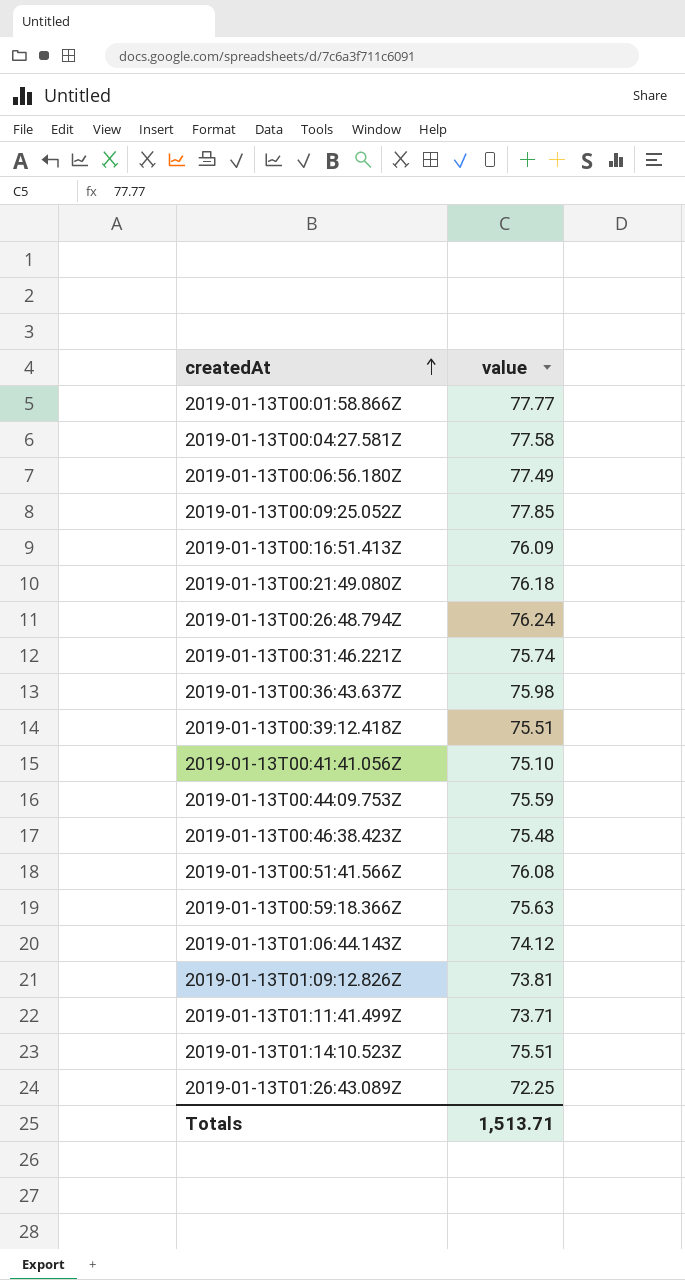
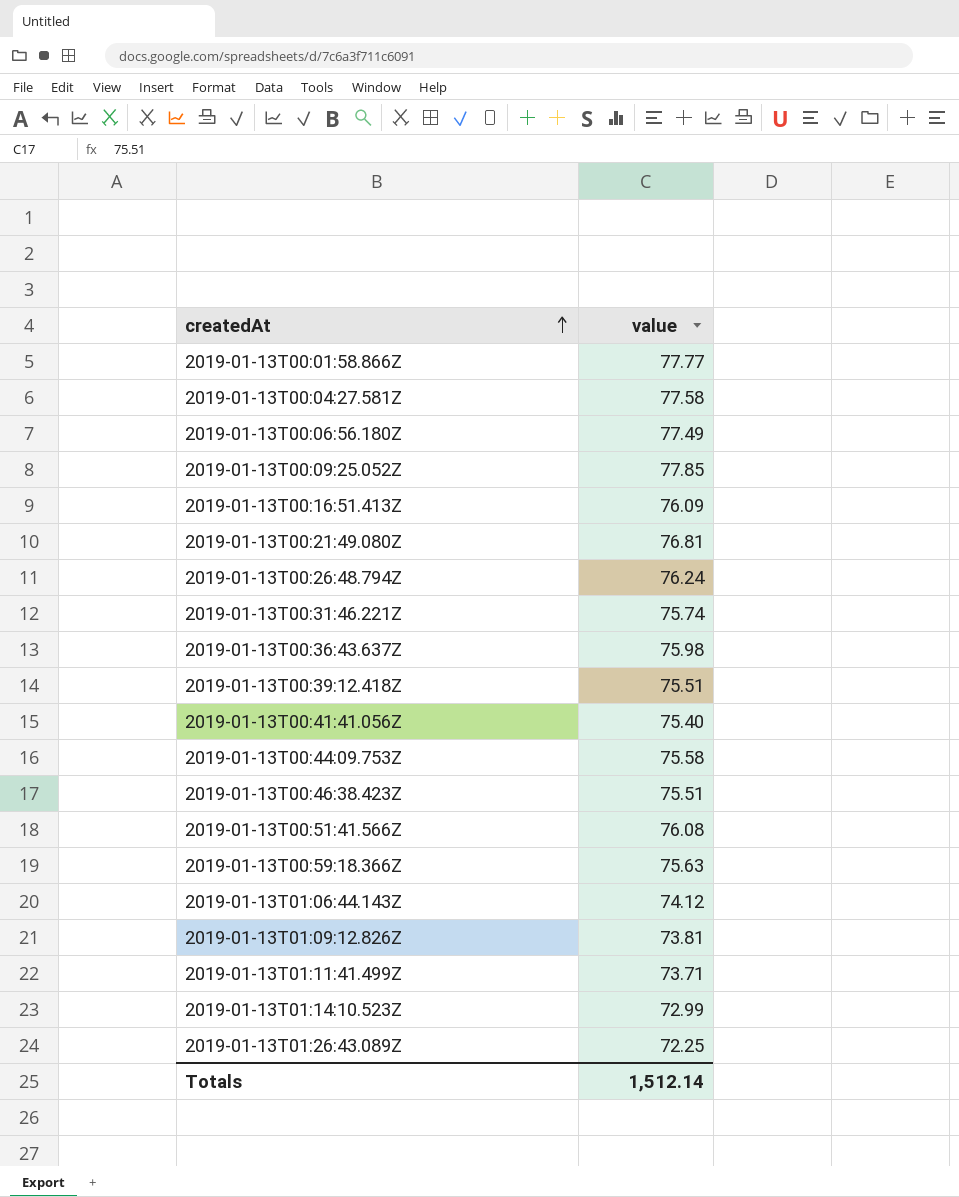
2019-01-13T00:21:49.080Z | value: 76.18 -> 76.81
2019-01-13T00:41:41.056Z | value: 75.10 -> 75.40
2019-01-13T00:44:09.753Z | value: 75.59 -> 75.58
2019-01-13T00:46:38.423Z | value: 75.48 -> 75.51
2019-01-13T01:14:10.523Z | value: 75.51 -> 72.99
Totals | value: 1,513.71 -> 1,512.14

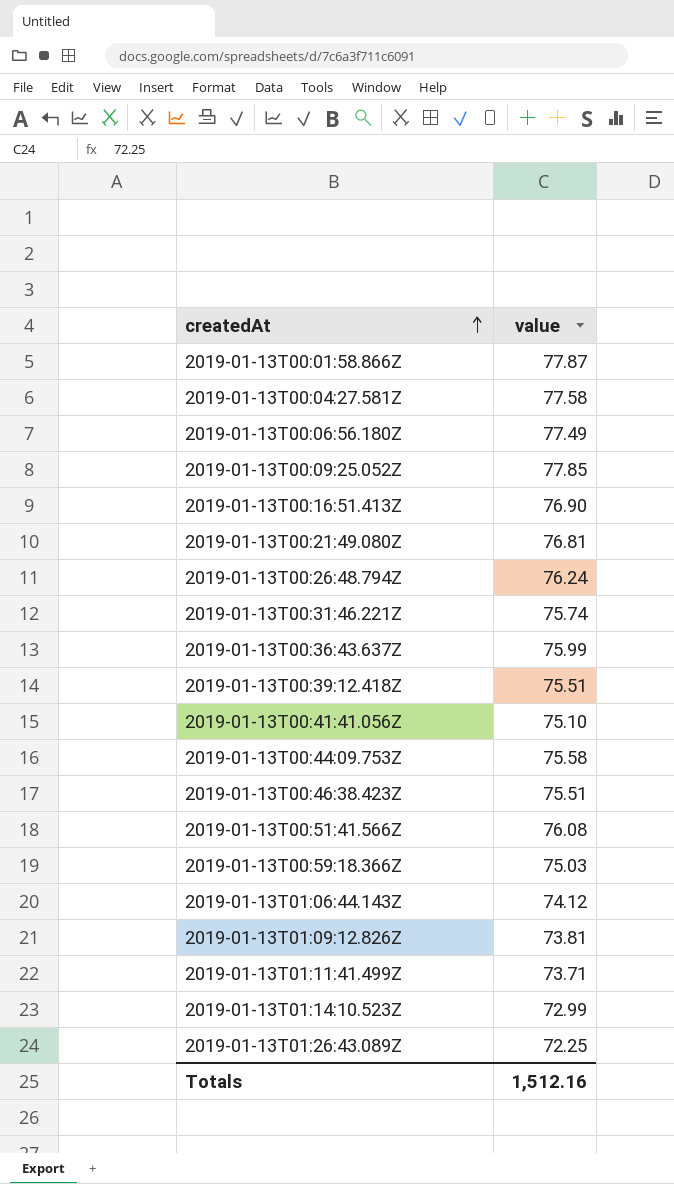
2019-01-13T00:01:58.866Z | value: 77.77 -> 77.87
2019-01-13T00:16:51.413Z | value: 76.09 -> 76.90
2019-01-13T00:36:43.637Z | value: 75.98 -> 75.99
2019-01-13T00:41:41.056Z | value: 75.40 -> 75.10
2019-01-13T00:59:18.366Z | value: 75.63 -> 75.03
Totals | value: 1,512.14 -> 1,512.16

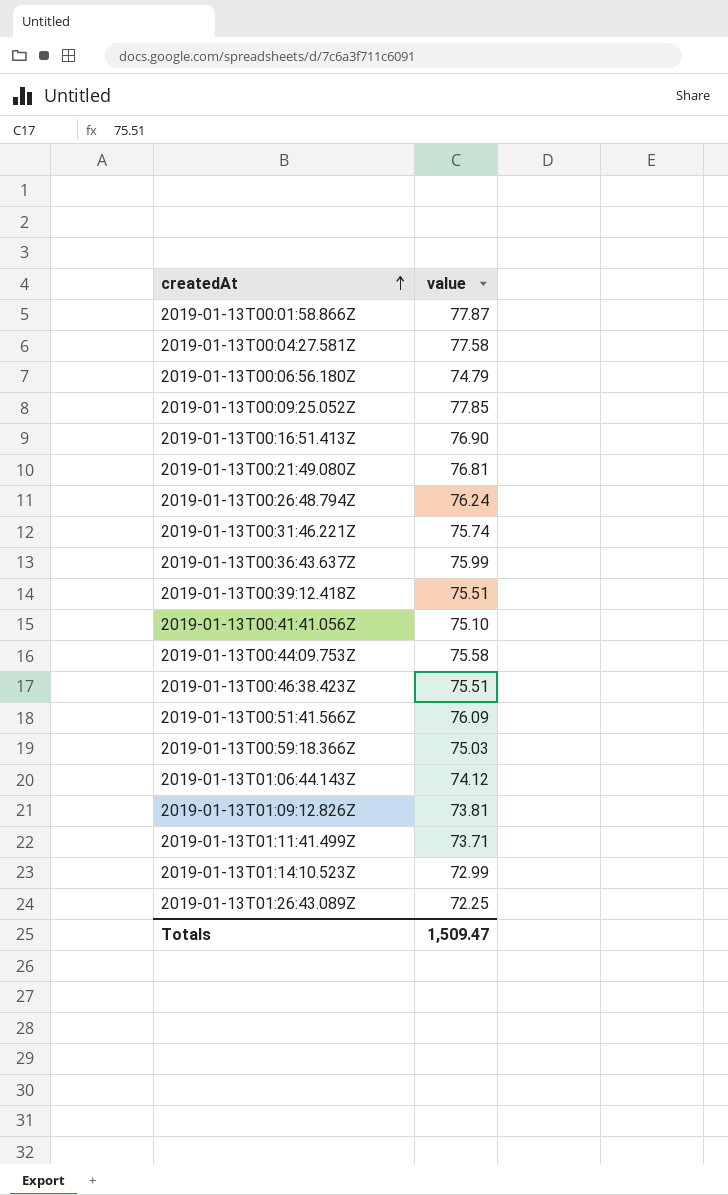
2019-01-13T00:06:56.180Z | value: 77.49 -> 74.79
2019-01-13T00:51:41.566Z | value: 76.08 -> 76.09
Totals | value: 1,512.16 -> 1,509.47

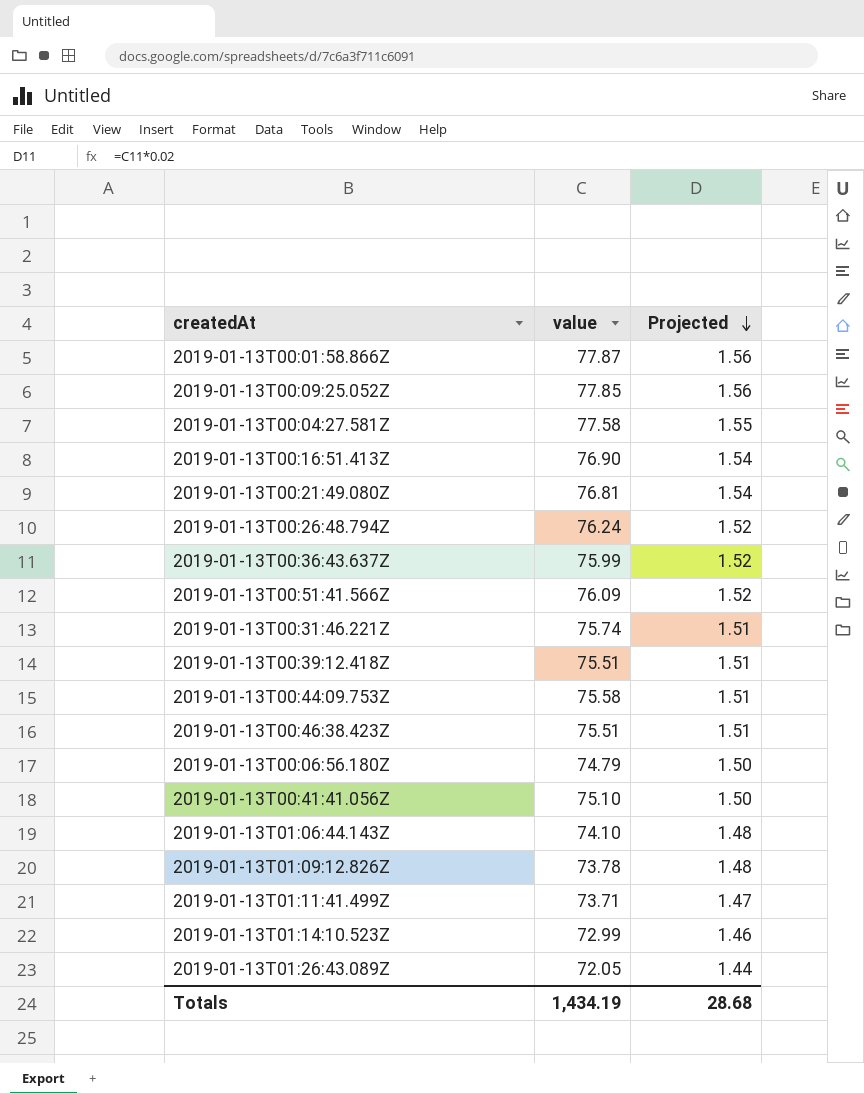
row order: createdAt ascending -> Projected descending
column Projected | formula: none -> [value] * 0.02
row 2019-01-13T00:59:18.366Z: 75.03 -> none
2019-01-13T01:06:44.143Z | value: 74.12 -> 74.10
2019-01-13T01:09:12.826Z | value: 73.81 -> 73.78
2019-01-13T01:26:43.089Z | value: 72.25 -> 72.05
Totals | value: 1,509.47 -> 1,434.19

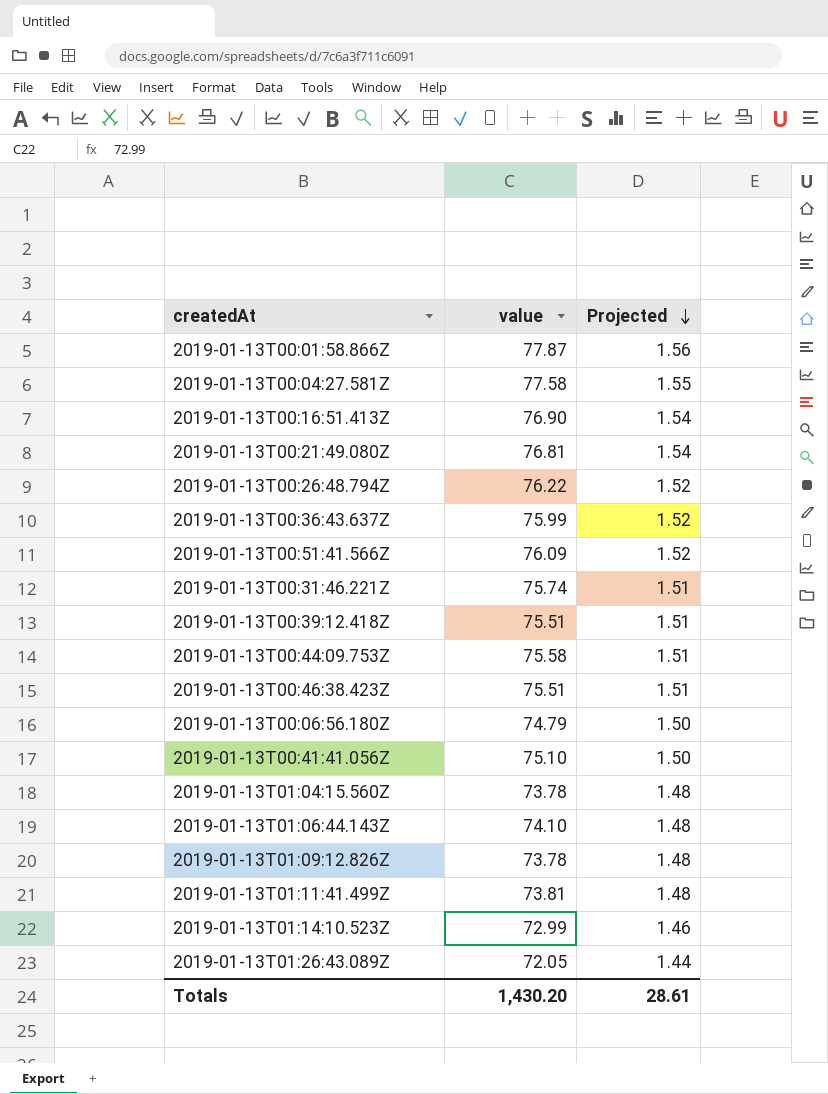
row 2019-01-13T00:09:25.052Z: 77.85 | 1.56 -> none
2019-01-13T00:26:48.794Z | value: 76.24 -> 76.22
row 2019-01-13T01:04:15.560Z: none -> 73.78 | 1.48
2019-01-13T01:11:41.499Z | value: 73.71 -> 73.81
2019-01-13T01:11:41.499Z | Projected: 1.47 -> 1.48
Totals | value: 1,434.19 -> 1,430.20
Totals | Projected: 28.68 -> 28.61

